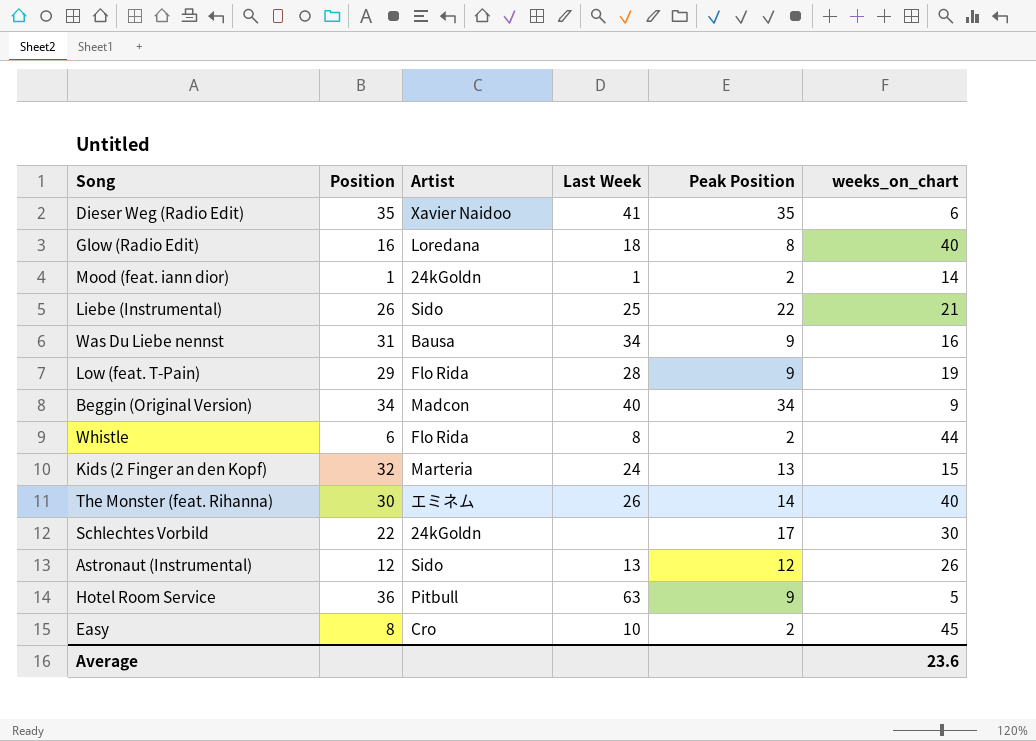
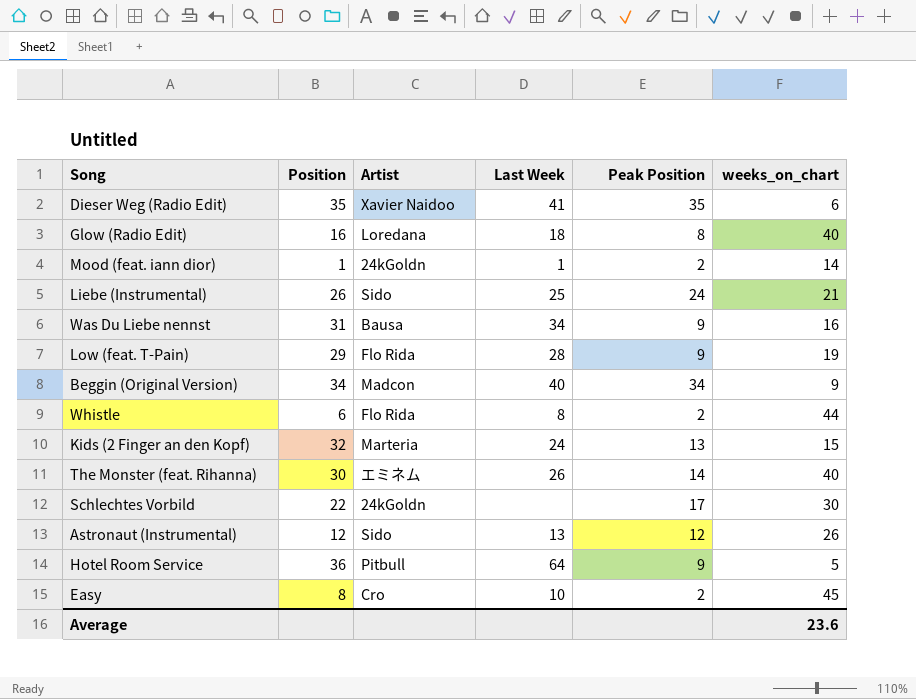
Liebe (Instrumental) | Peak Position: 22 -> 24
Hotel Room Service | Last Week: 63 -> 64

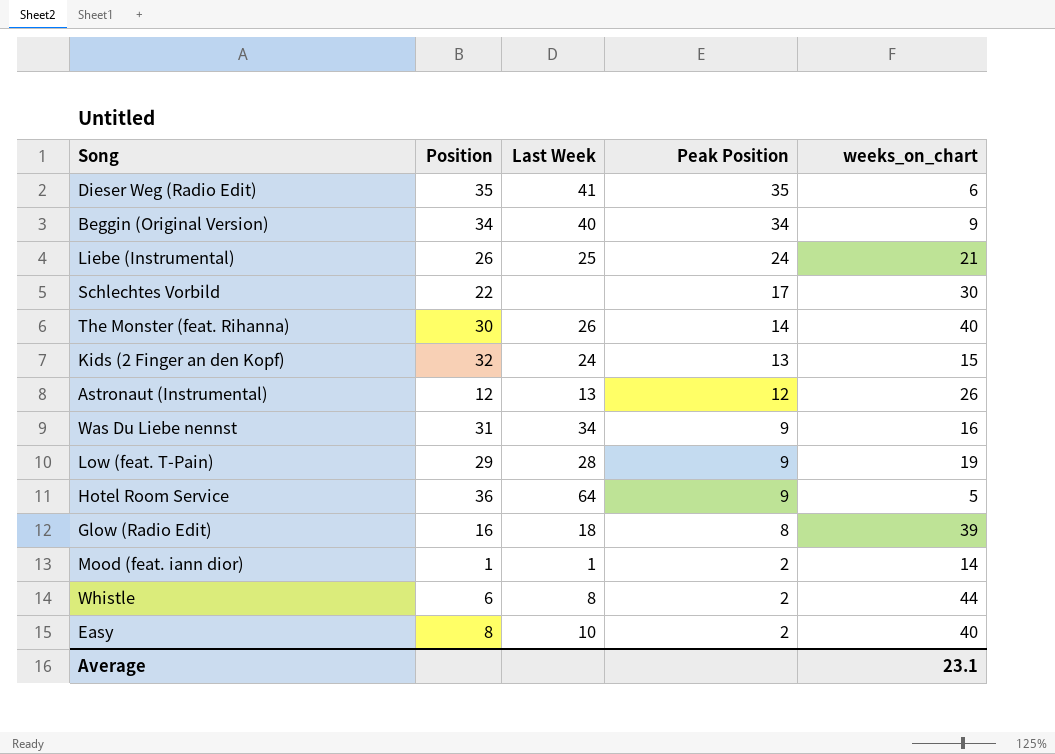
row order: none -> Peak Position descending
column Artist | position: 3 -> none
Glow (Radio Edit) | weeks_on_chart: 40 -> 39
Easy | weeks_on_chart: 45 -> 40
Average | weeks_on_chart: 23.6 -> 23.1

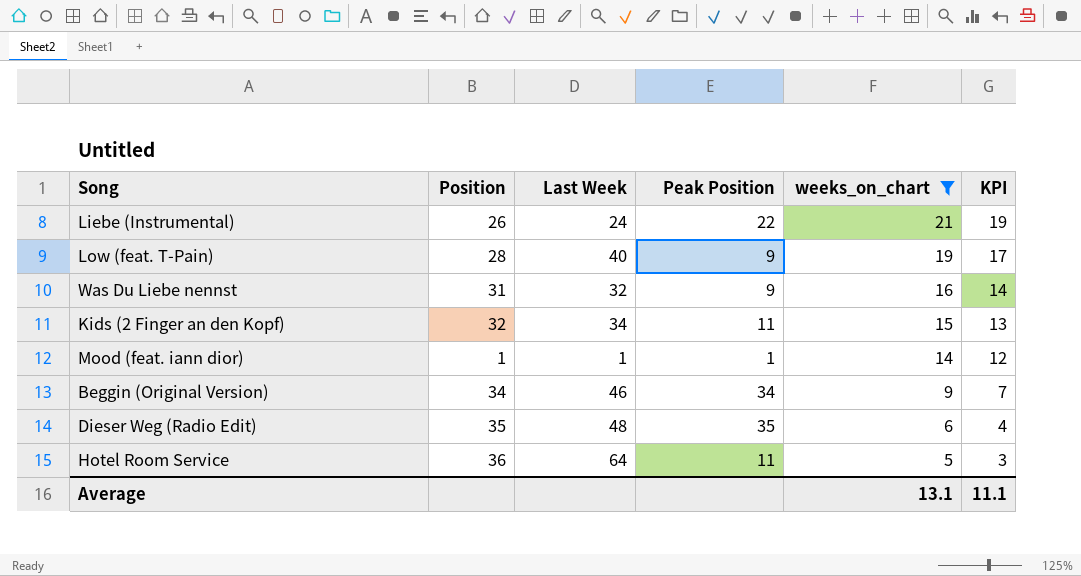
filter: none -> weeks_on_chart <= 21
row order: Peak Position descending -> weeks_on_chart descending
column KPI | formula: none -> [weeks_on_chart] - 2
Liebe (Instrumental) | Last Week: 25 -> 24
Liebe (Instrumental) | Peak Position: 24 -> 22
Low (feat. T-Pain) | Position: 29 -> 28
Low (feat. T-Pain) | Last Week: 28 -> 40
Was Du Liebe nennst | Last Week: 34 -> 32
Kids (2 Finger an den Kopf) | Last Week: 24 -> 34
Kids (2 Finger an den Kopf) | Peak Position: 13 -> 11
Mood (feat. iann dior) | Peak Position: 2 -> 1
Beggin (Original Version) | Last Week: 40 -> 46
Dieser Weg (Radio Edit) | Last Week: 41 -> 48
Hotel Room Service | Peak Position: 9 -> 11
Average | weeks_on_chart: 23.1 -> 13.1

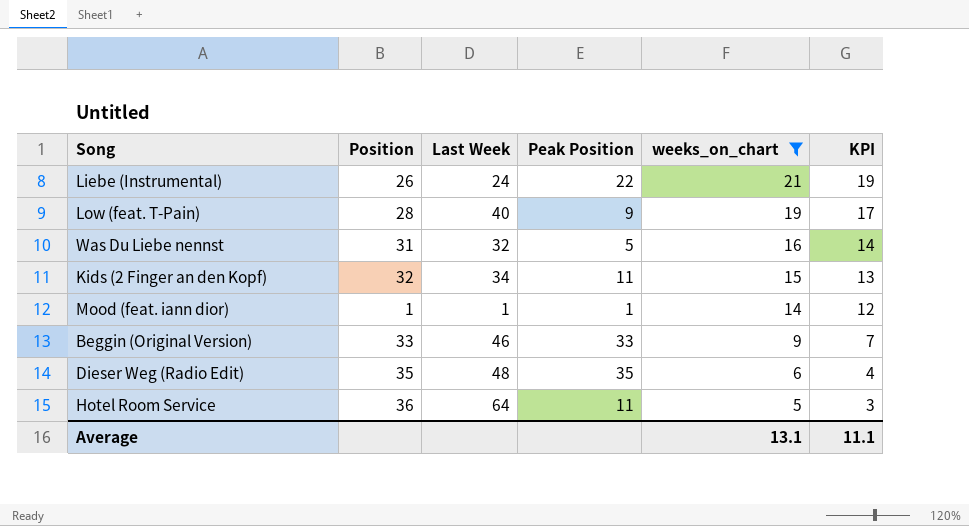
Was Du Liebe nennst | Peak Position: 9 -> 5
Beggin (Original Version) | Position: 34 -> 33
Beggin (Original Version) | Peak Position: 34 -> 33

